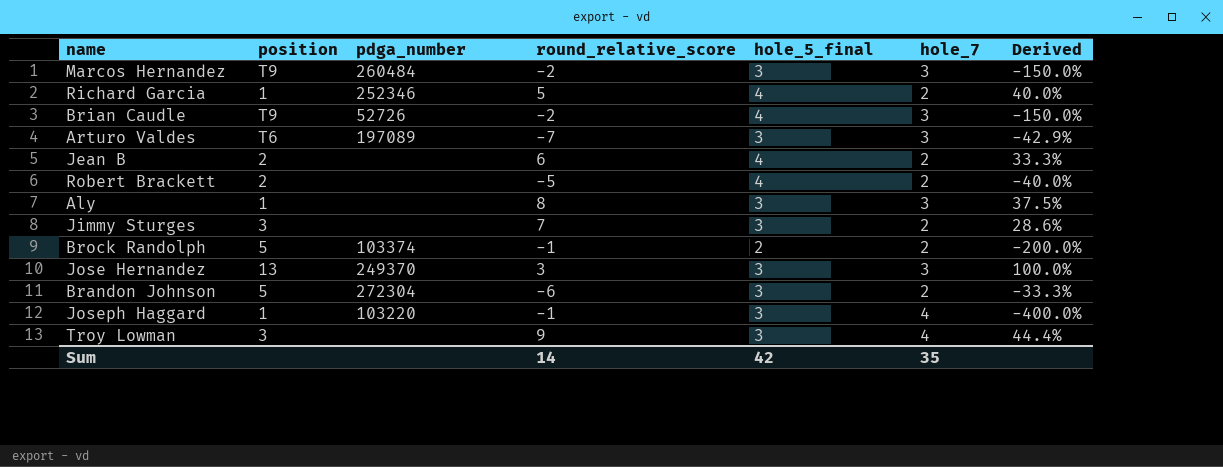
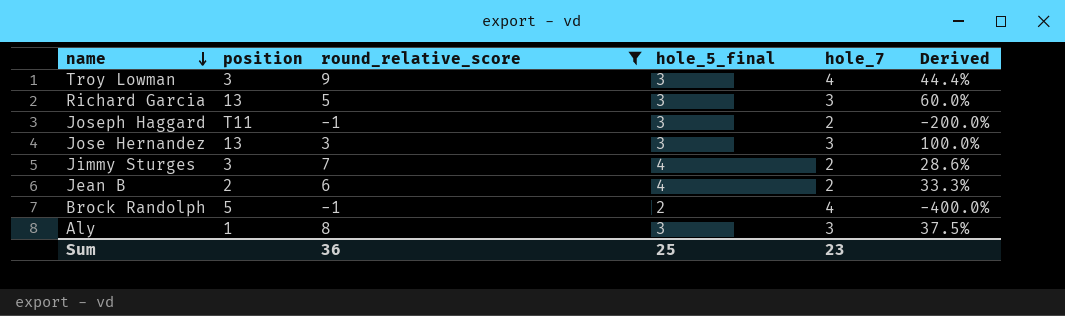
filter: none -> round_relative_score >= -1
row order: none -> name descending
column pdga_number | position: 3 -> none
Richard Garcia | position: 1 -> 13
Richard Garcia | hole_5_final: 4 -> 3
Richard Garcia | hole_7: 2 -> 3
Richard Garcia | Derived: 40.0% -> 60.0%
Joseph Haggard | position: 1 -> T11
Joseph Haggard | hole_7: 4 -> 2
Joseph Haggard | Derived: -400.0% -> -200.0%
Jimmy Sturges | hole_5_final: 3 -> 4
Brock Randolph | hole_7: 2 -> 4
Brock Randolph | Derived: -200.0% -> -400.0%
Sum | round_relative_score: 14 -> 36
Sum | hole_5_final: 42 -> 25
Sum | hole_7: 35 -> 23

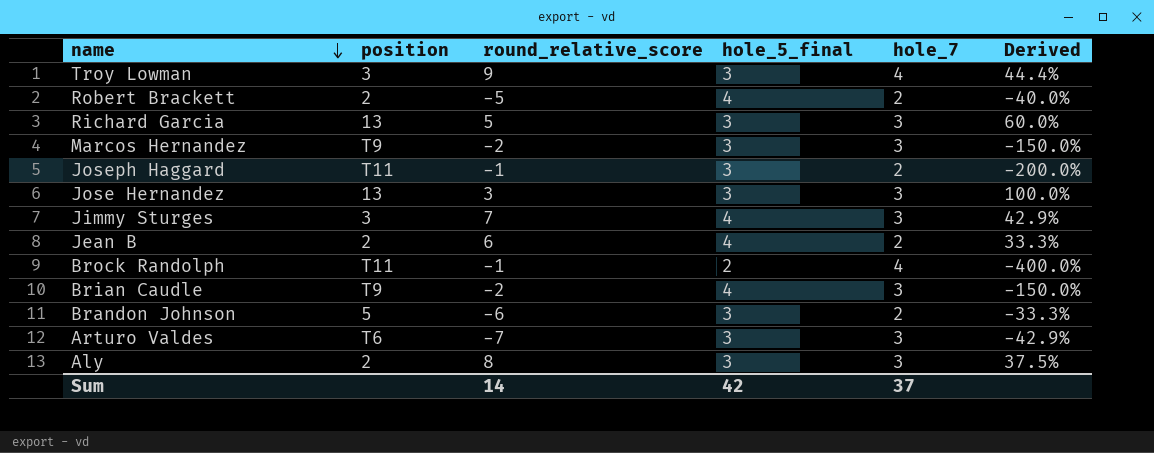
filter: round_relative_score >= -1 -> none
Jimmy Sturges | hole_7: 2 -> 3
Jimmy Sturges | Derived: 28.6% -> 42.9%
Brock Randolph | position: 5 -> T11
Aly | position: 1 -> 2
Sum | round_relative_score: 36 -> 14
Sum | hole_5_final: 25 -> 42
Sum | hole_7: 23 -> 37

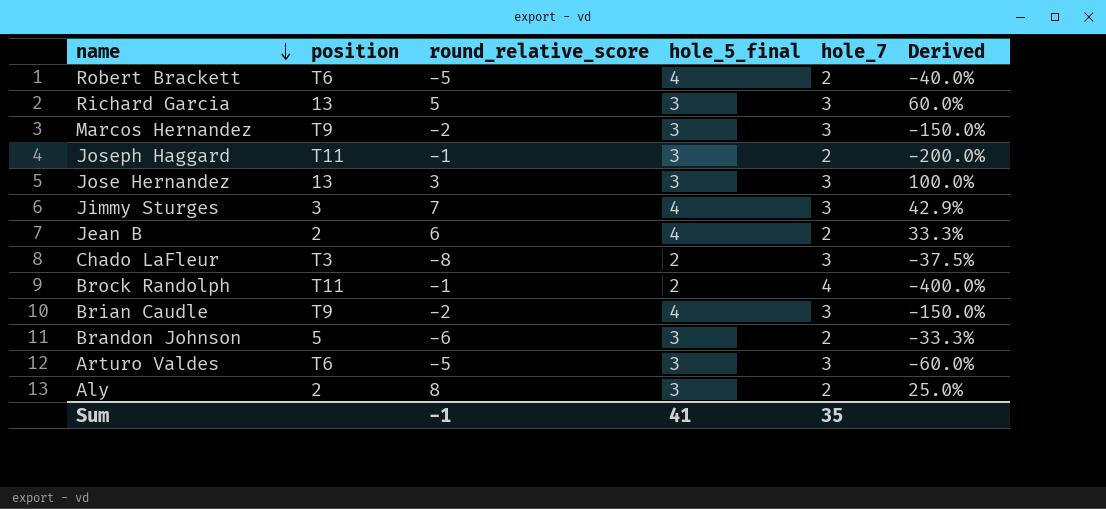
row Troy Lowman: 3 | 9 | 3 | 4 | 44.4% -> none
Robert Brackett | position: 2 -> T6
row Chado LaFleur: none -> T3 | -8 | 2 | 3 | -37.5%
Arturo Valdes | round_relative_score: -7 -> -5
Arturo Valdes | Derived: -42.9% -> -60.0%
Aly | hole_7: 3 -> 2
Aly | Derived: 37.5% -> 25.0%
Sum | round_relative_score: 14 -> -1
Sum | hole_5_final: 42 -> 41
Sum | hole_7: 37 -> 35

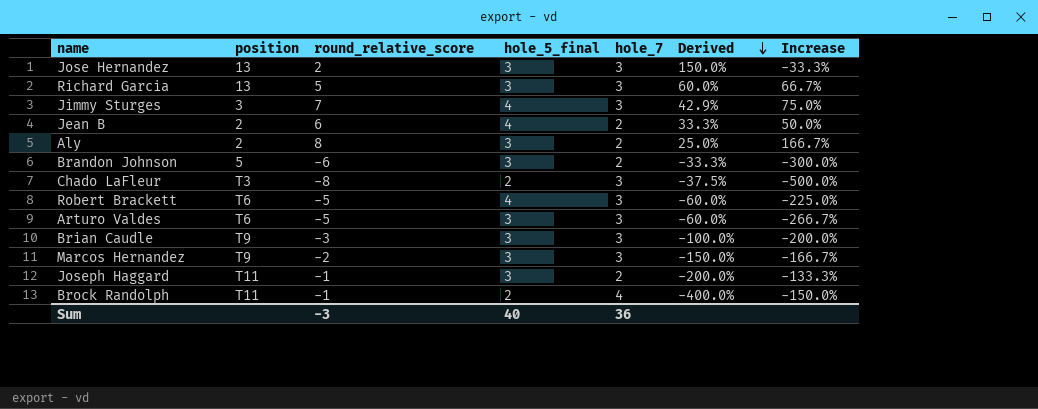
row order: name descending -> Derived descending
column Increase | formula: none -> ([round_relative_score] - [hole_5_final]) / [hole_5_final]
Jose Hernandez | round_relative_score: 3 -> 2
Jose Hernandez | Derived: 100.0% -> 150.0%
Robert Brackett | hole_7: 2 -> 3
Robert Brackett | Derived: -40.0% -> -60.0%
Brian Caudle | round_relative_score: -2 -> -3
Brian Caudle | hole_5_final: 4 -> 3
Brian Caudle | Derived: -150.0% -> -100.0%
Sum | round_relative_score: -1 -> -3
Sum | hole_5_final: 41 -> 40
Sum | hole_7: 35 -> 36

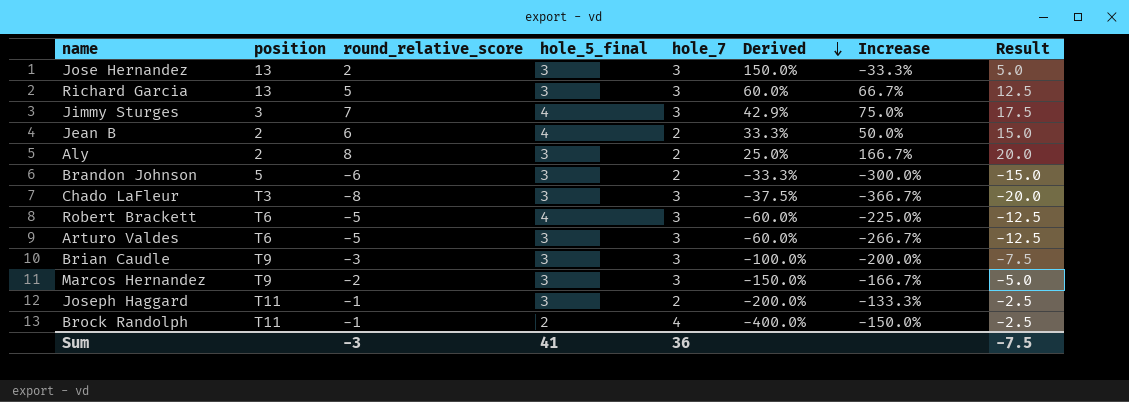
column Result | formula: none -> [round_relative_score] * 2.5
Chado LaFleur | hole_5_final: 2 -> 3
Chado LaFleur | Increase: -500.0% -> -366.7%
Sum | hole_5_final: 40 -> 41

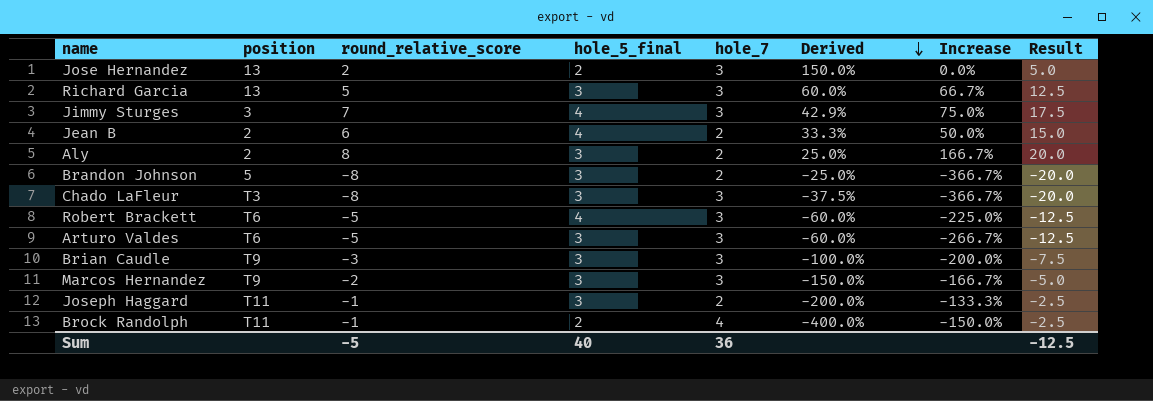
Jose Hernandez | hole_5_final: 3 -> 2
Jose Hernandez | Increase: -33.3% -> 0.0%
Brandon Johnson | round_relative_score: -6 -> -8
Brandon Johnson | Derived: -33.3% -> -25.0%
Brandon Johnson | Increase: -300.0% -> -366.7%
Brandon Johnson | Result: -15.0 -> -20.0
Sum | round_relative_score: -3 -> -5
Sum | hole_5_final: 41 -> 40
Sum | Result: -7.5 -> -12.5

